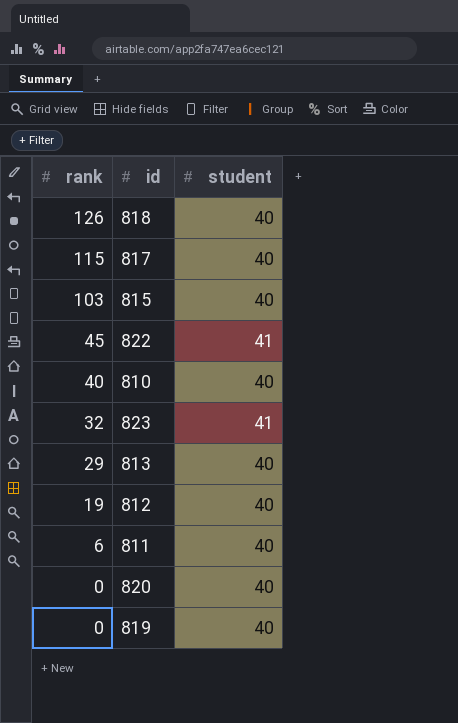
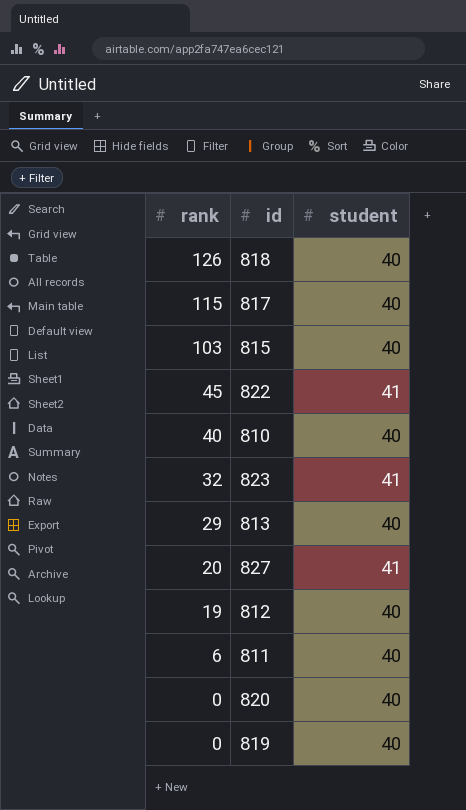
row 827: none -> 20 | 41

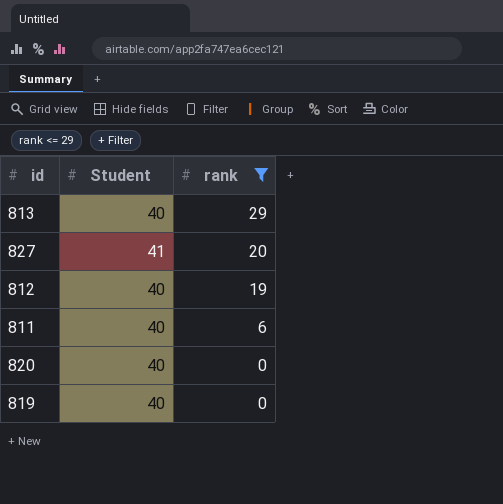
filter: none -> rank <= 29
column name: student -> Student
column rank | position: 1 -> 3

